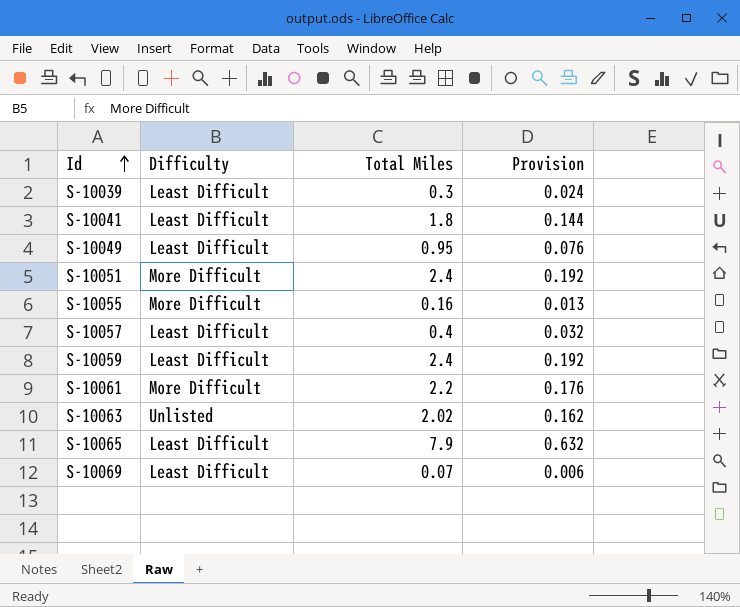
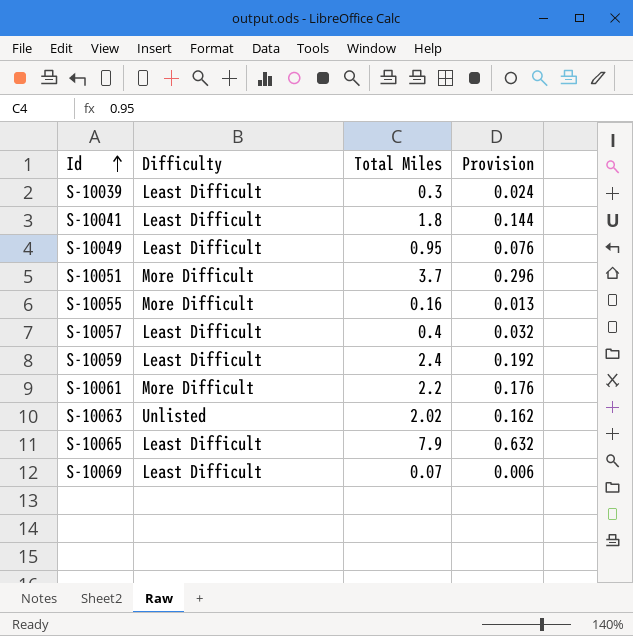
S-10051 | Total Miles: 2.4 -> 3.7
S-10051 | Provision: 0.192 -> 0.296

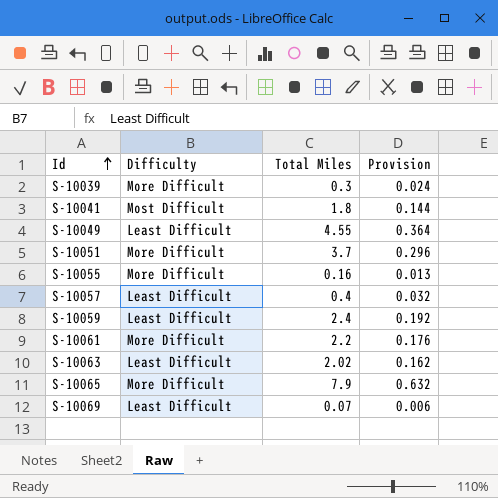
S-10039 | Difficulty: Least Difficult -> More Difficult
S-10041 | Difficulty: Least Difficult -> Most Difficult
S-10049 | Total Miles: 0.95 -> 4.55
S-10049 | Provision: 0.076 -> 0.364
S-10063 | Difficulty: Unlisted -> Least Difficult
S-10065 | Difficulty: Least Difficult -> More Difficult

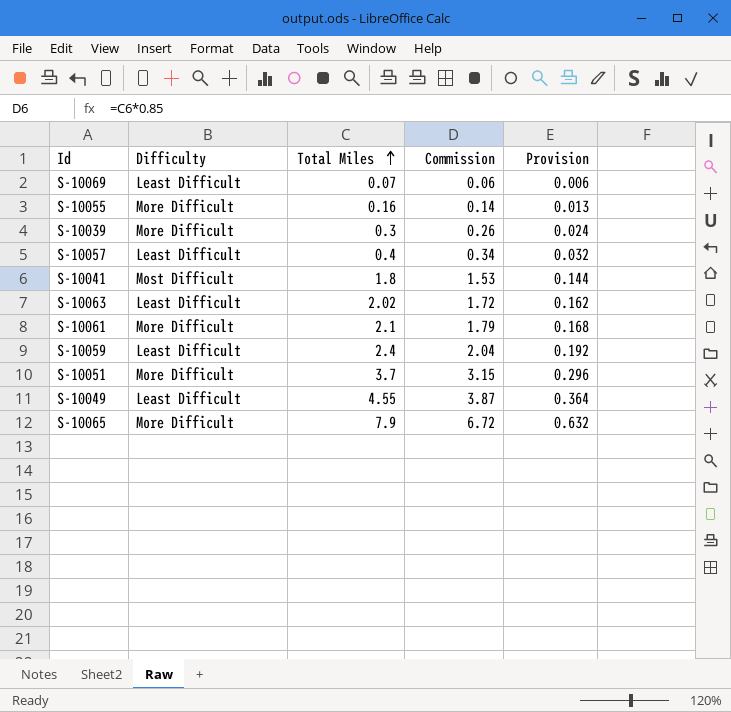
row order: Id ascending -> Total Miles ascending
column Commission | formula: none -> [Total Miles] * 0.85
S-10061 | Total Miles: 2.2 -> 2.1
S-10061 | Provision: 0.176 -> 0.168

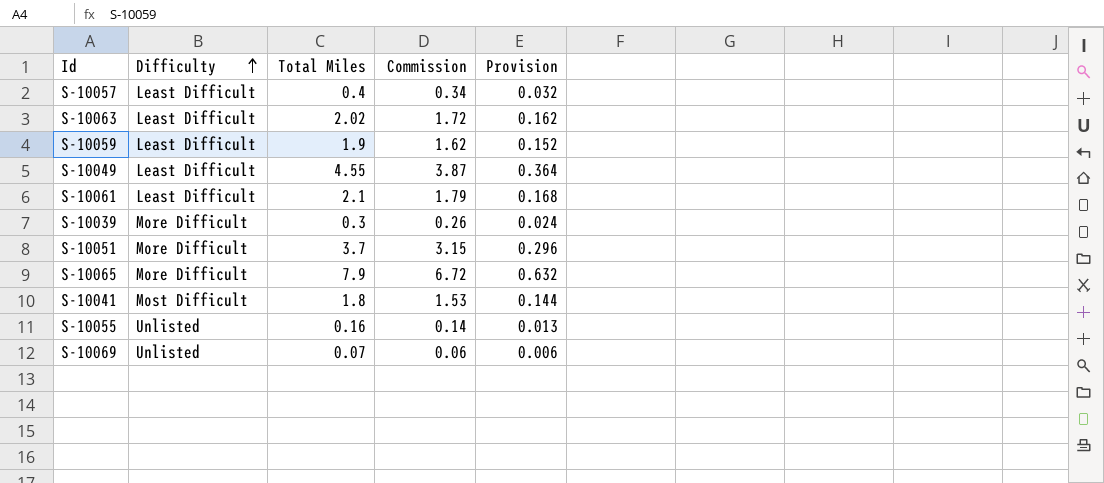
row order: Total Miles ascending -> Difficulty ascending
S-10059 | Total Miles: 2.4 -> 1.9
S-10059 | Commission: 2.04 -> 1.62
S-10059 | Provision: 0.192 -> 0.152
S-10061 | Difficulty: More Difficult -> Least Difficult
S-10055 | Difficulty: More Difficult -> Unlisted
S-10069 | Difficulty: Least Difficult -> Unlisted

